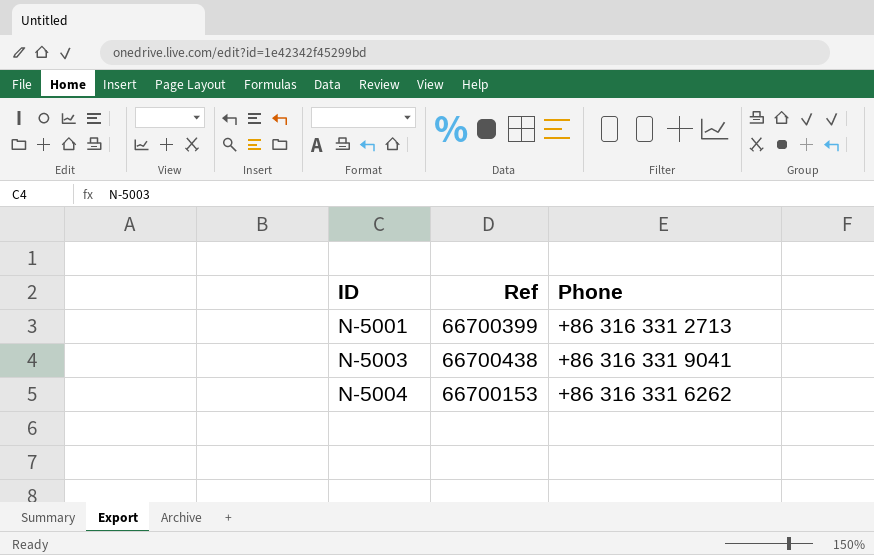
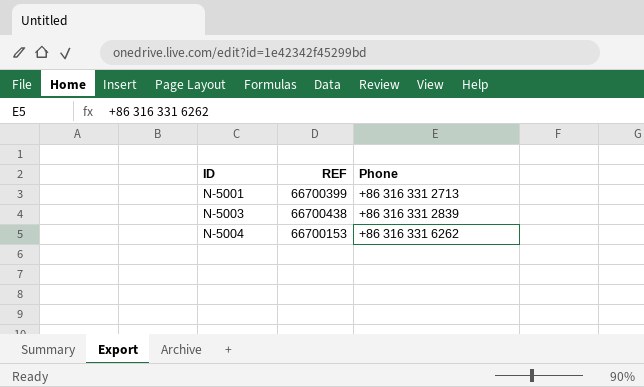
column name: Ref -> REF
N-5003 | Phone: +86 316 331 9041 -> +86 316 331 2839

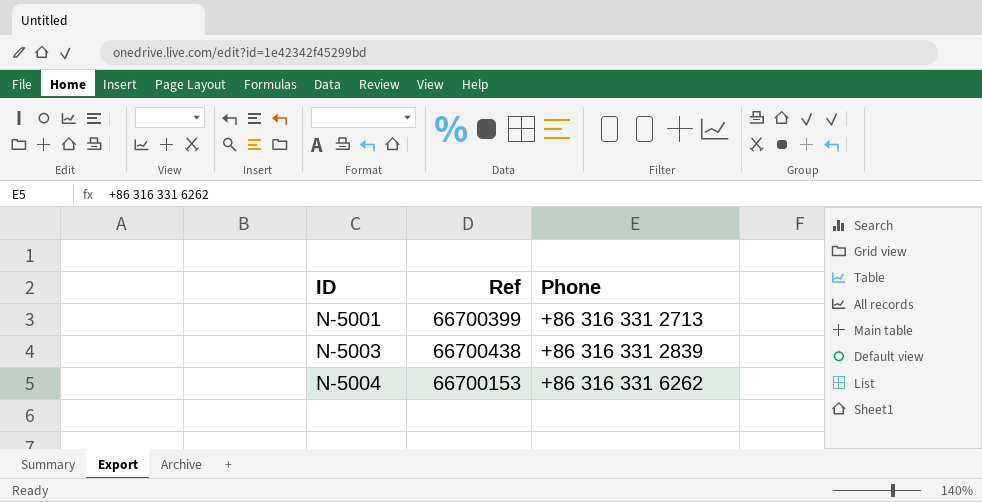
column name: REF -> Ref

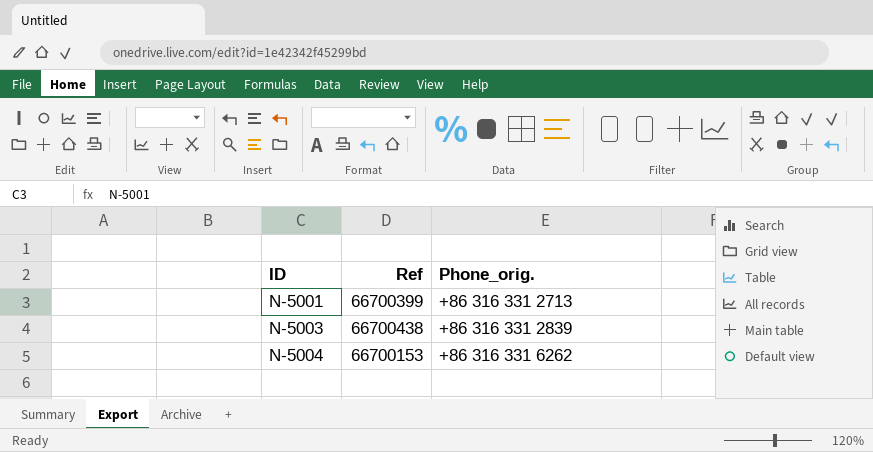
column name: Phone -> Phone_orig.

